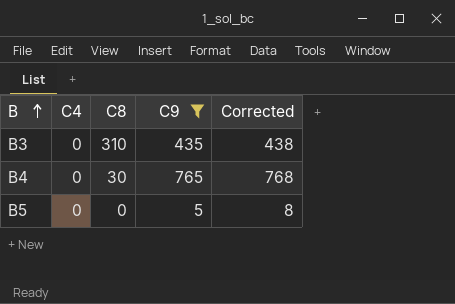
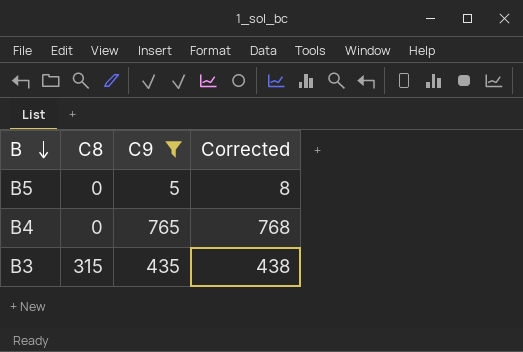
row order: B ascending -> B descending
column C4 | position: 2 -> none
B4 | C8: 30 -> 0
B3 | C8: 310 -> 315

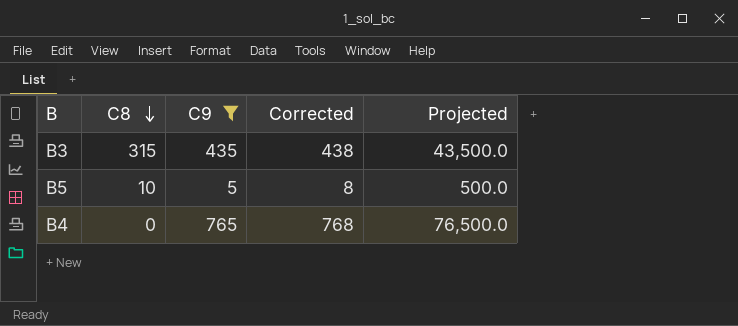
row order: B descending -> C8 descending
column Projected | formula: none -> [C9] * 100
B5 | C8: 0 -> 10

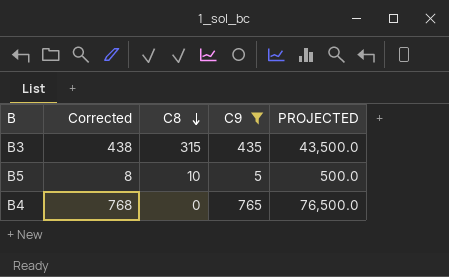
column Corrected | position: 4 -> 2
column name: Projected -> PROJECTED

